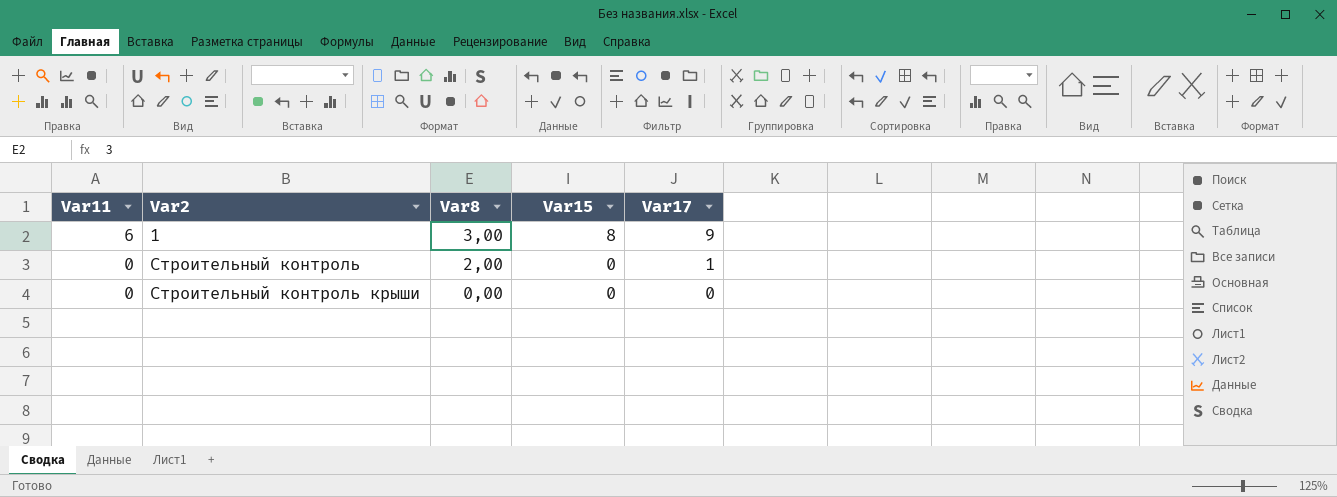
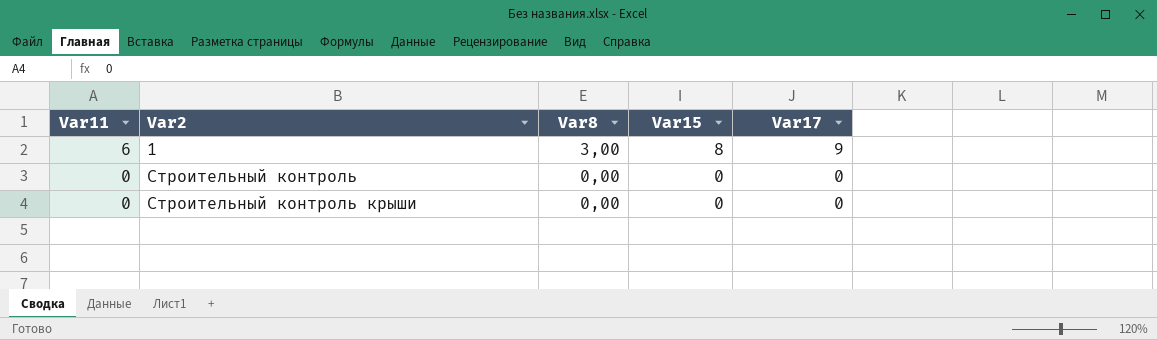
Строительный контроль | Var8: 2,00 -> 0,00
Строительный контроль | Var17: 1 -> 0

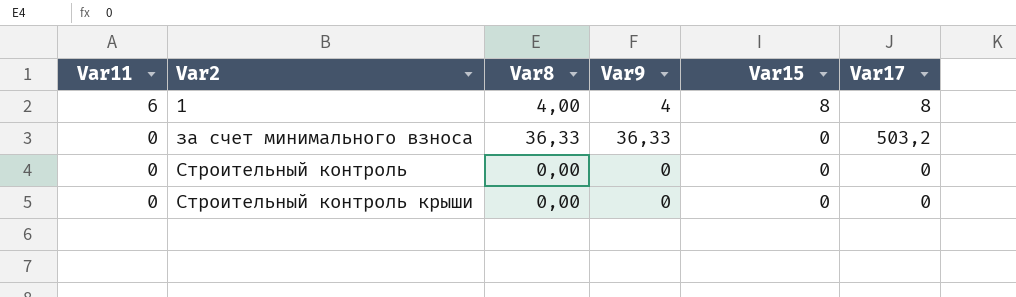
column Var9 | position: none -> 4
1 | Var8: 3,00 -> 4,00
1 | Var17: 9 -> 8
row за счет минимального взноса: none -> 0 | 36,33 | 36,33 | 0 | 503,2

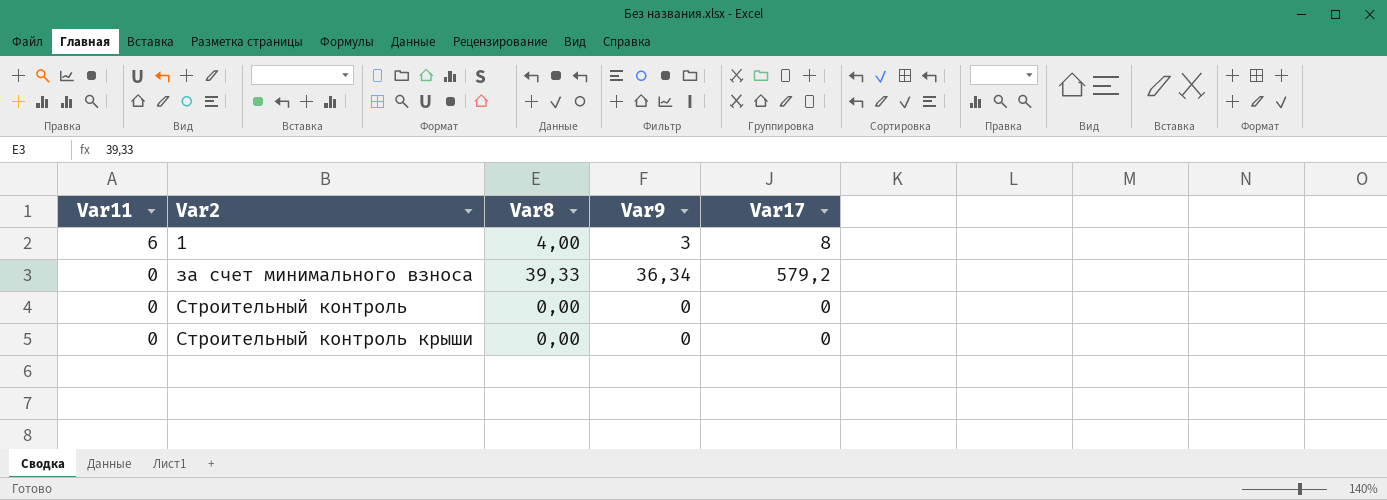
column Var15 | position: 5 -> none
1 | Var9: 4 -> 3
за счет минимального взноса | Var8: 36,33 -> 39,33
за счет минимального взноса | Var9: 36,33 -> 36,34
за счет минимального взноса | Var17: 503,2 -> 579,2

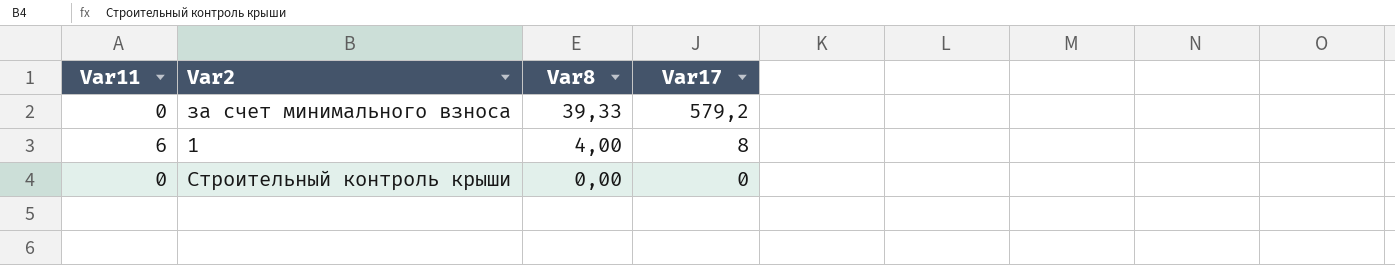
row order: Var11 descending -> Var8 descending
column Var9 | position: 4 -> none
row Строительный контроль: 0 | 0,00 | 0 | 0 -> none

